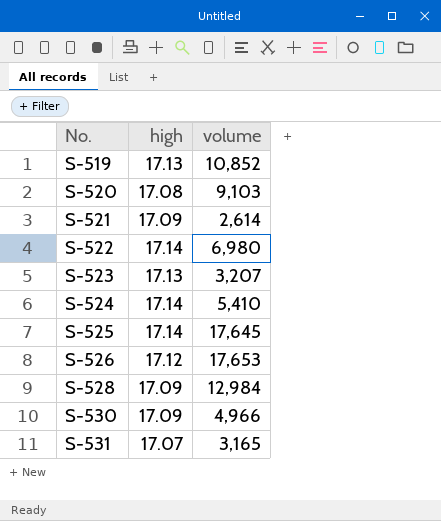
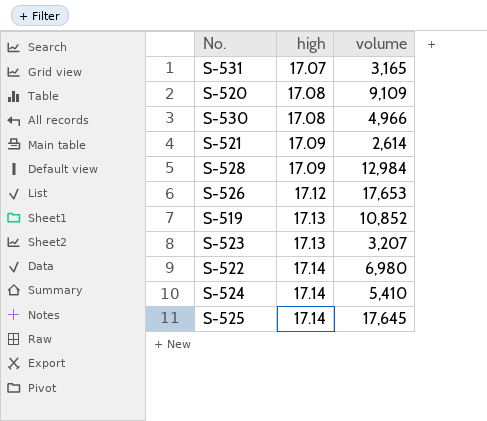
row order: No. ascending -> high ascending
S-520 | volume: 9,103 -> 9,109
S-530 | high: 17.09 -> 17.08

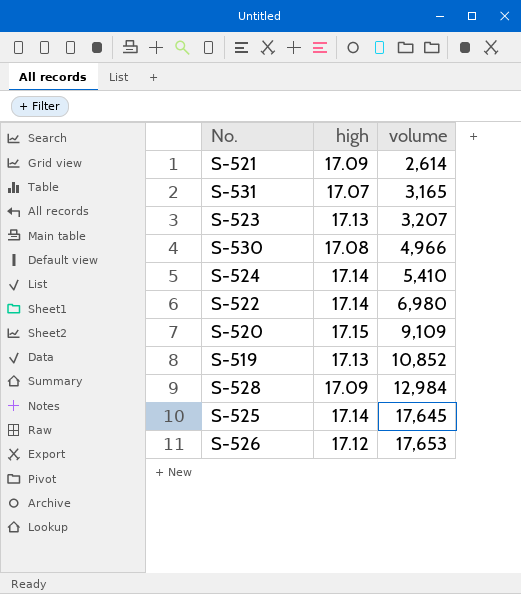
row order: high ascending -> volume ascending
S-520 | high: 17.08 -> 17.15

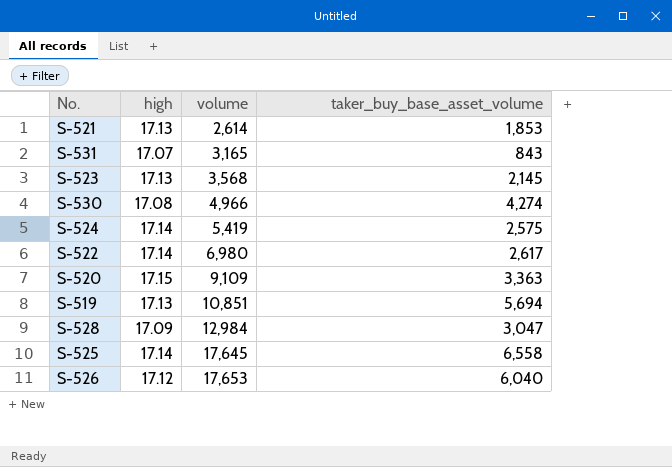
column taker_buy_base_asset_volume | position: none -> 4
S-521 | high: 17.09 -> 17.13
S-523 | volume: 3,207 -> 3,568
S-524 | volume: 5,410 -> 5,419
S-519 | volume: 10,852 -> 10,851

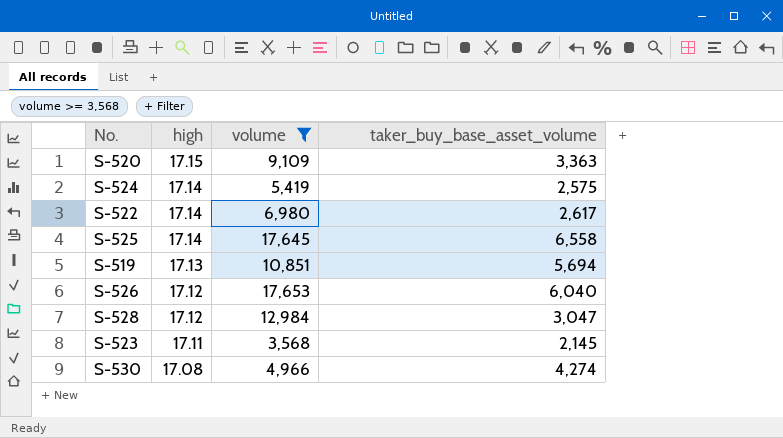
filter: none -> volume >= 3,568
row order: volume ascending -> high descending
S-528 | high: 17.09 -> 17.12
S-523 | high: 17.13 -> 17.11

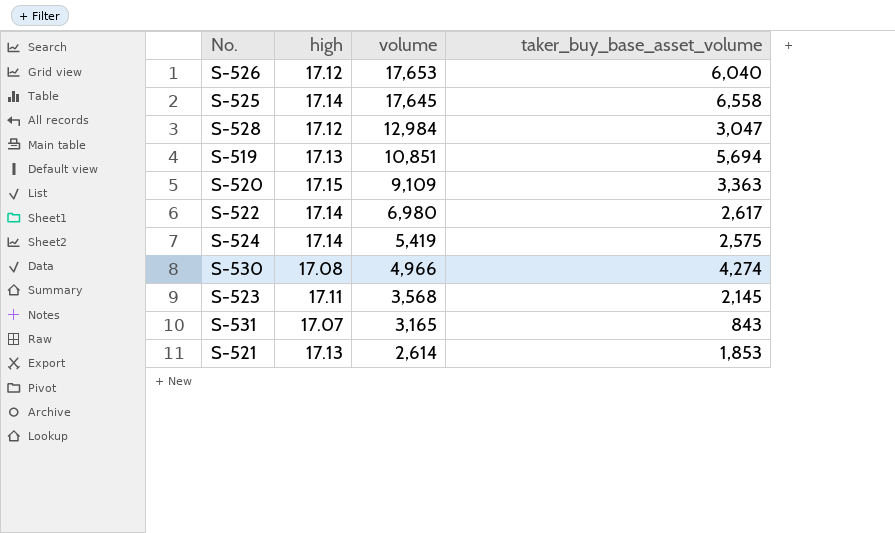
filter: volume >= 3,568 -> none
row order: high descending -> volume descending

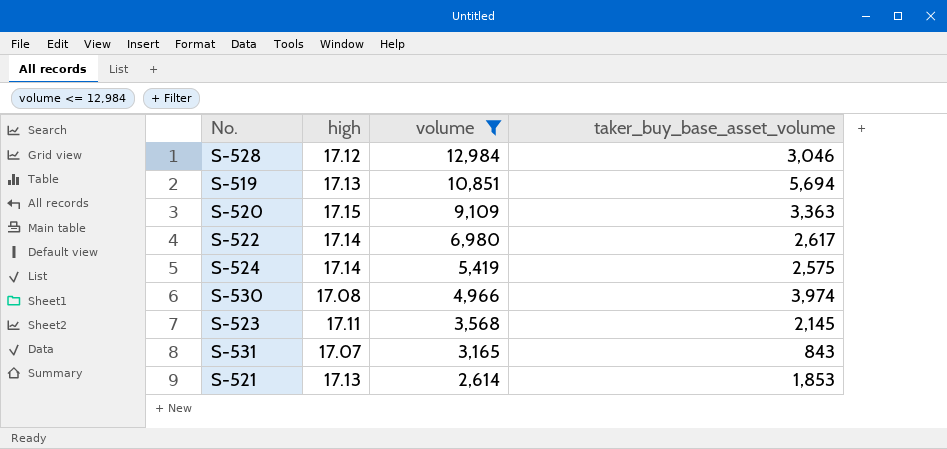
filter: none -> volume <= 12,984
S-528 | taker_buy_base_asset_volume: 3,047 -> 3,046
S-530 | taker_buy_base_asset_volume: 4,274 -> 3,974

